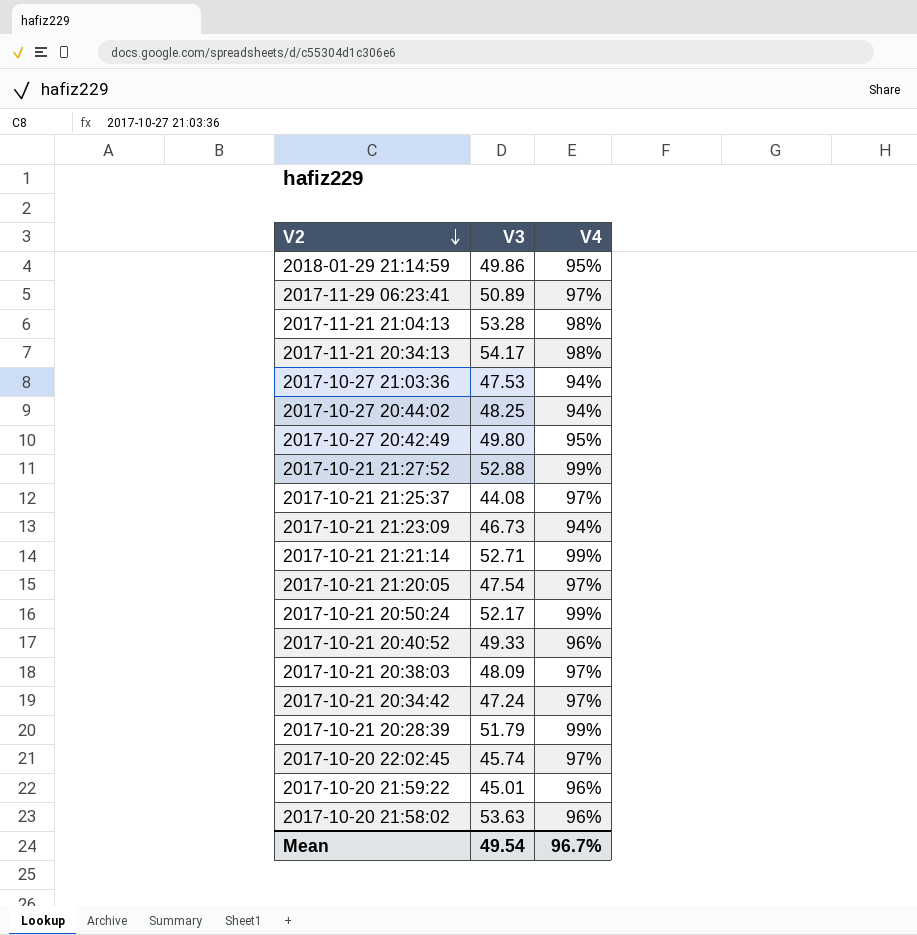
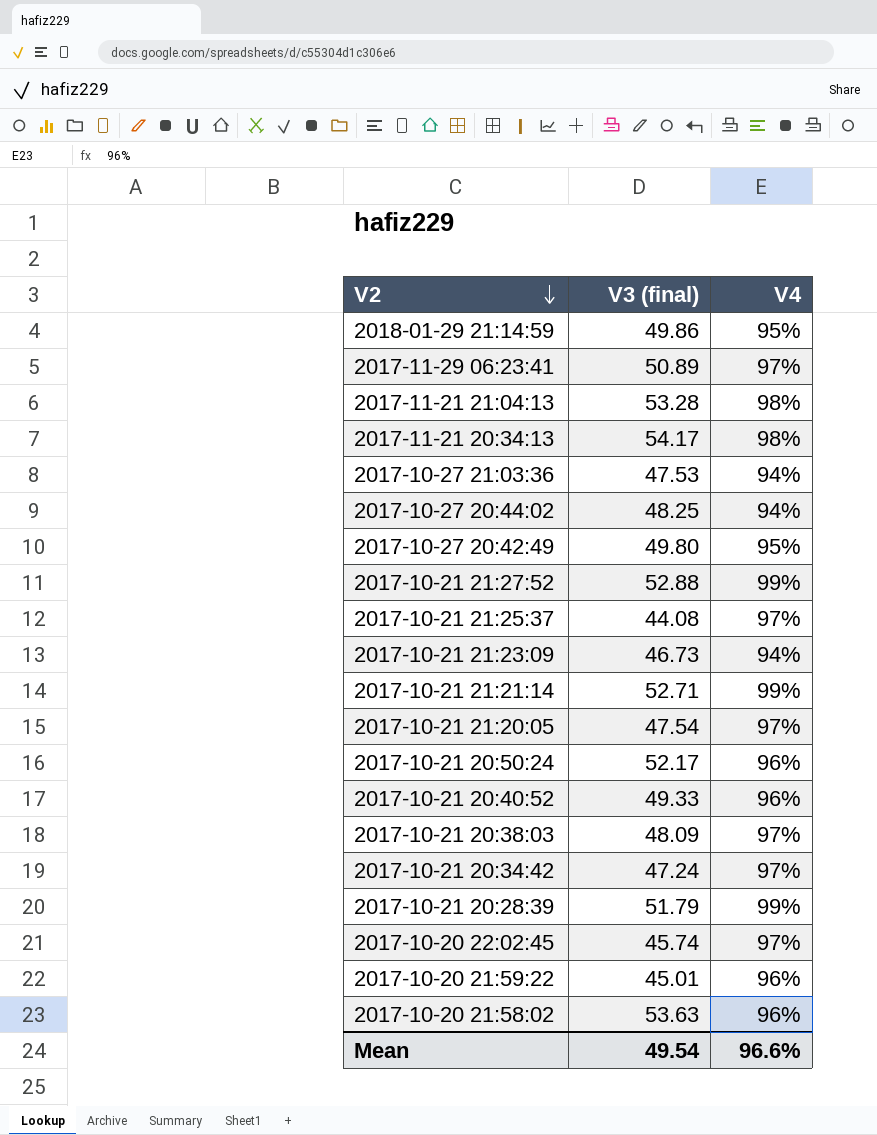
column name: V3 -> V3 (final)
2017-10-21 20:50:24 | V4: 99% -> 96%
Mean | V4: 96.7% -> 96.6%

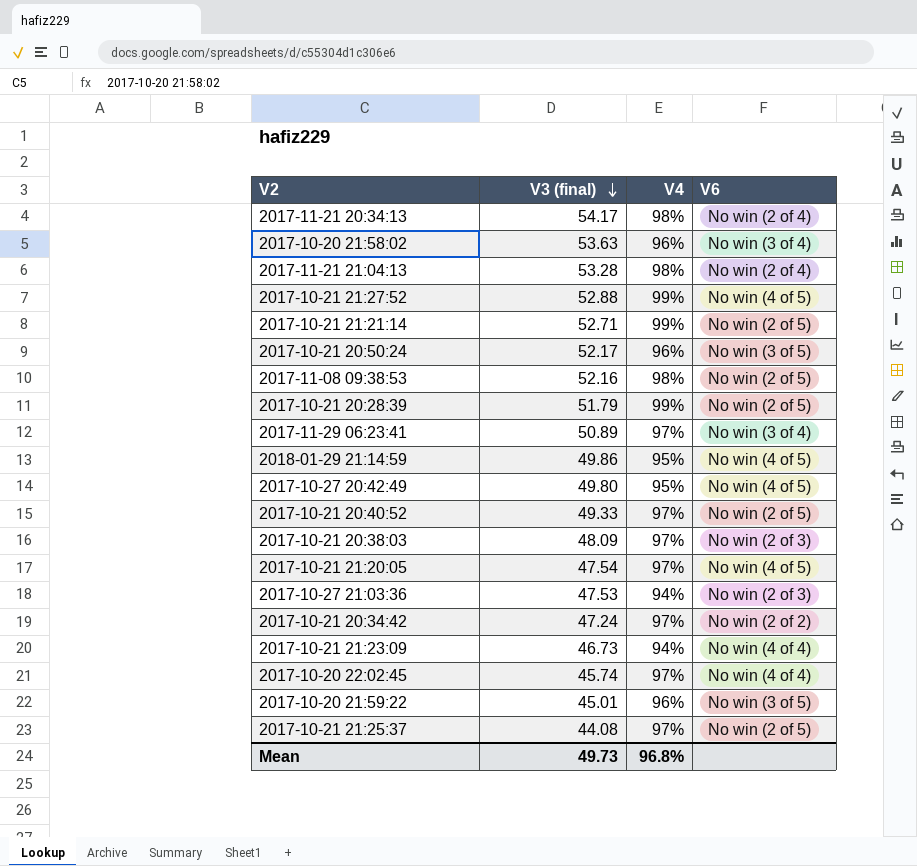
row order: V2 descending -> V3 (final) descending
column V6 | position: none -> 4
row 2017-10-27 20:44:02: 48.25 | 94% -> none
row 2017-11-08 09:38:53: none -> 52.16 | 98% | No win (2 of 5)
2017-10-21 20:40:52 | V4: 96% -> 97%
Mean | V3 (final): 49.54 -> 49.73
Mean | V4: 96.6% -> 96.8%

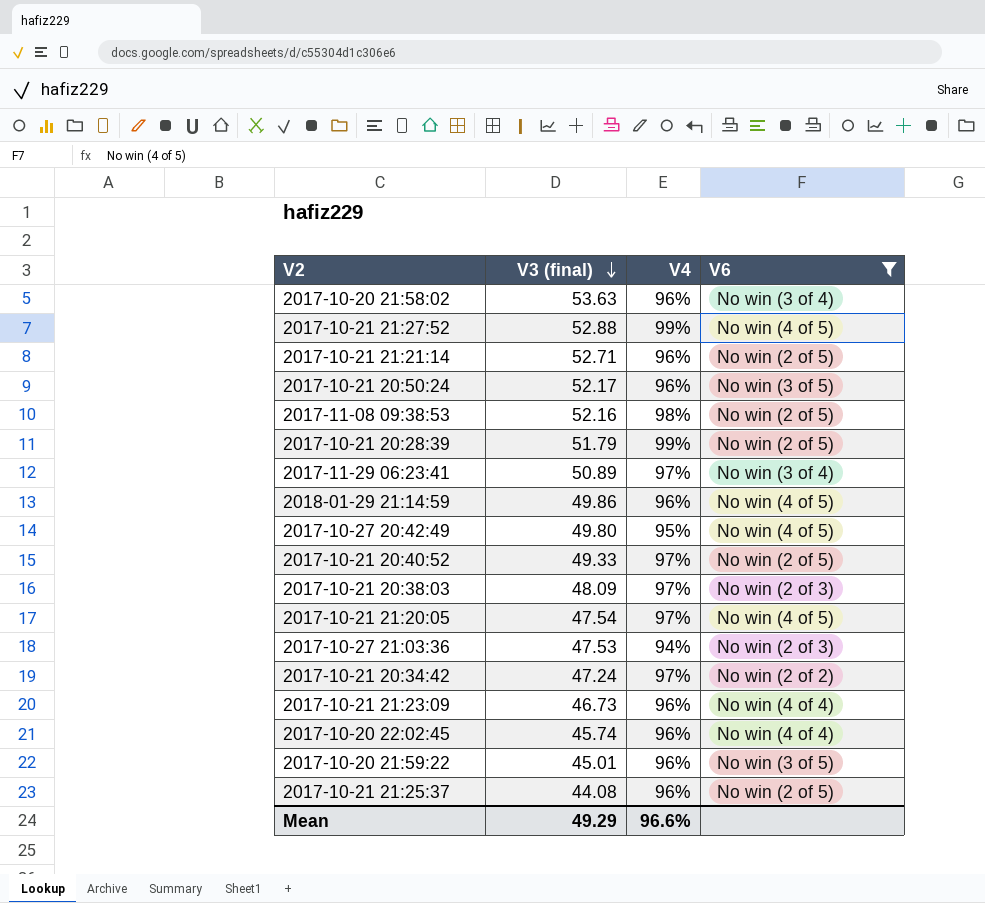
filter: none -> V6 != No win (2 of 4)
2017-10-21 21:21:14 | V4: 99% -> 96%
2018-01-29 21:14:59 | V4: 95% -> 96%
2017-10-21 21:23:09 | V4: 94% -> 96%
2017-10-20 22:02:45 | V4: 97% -> 96%
2017-10-21 21:25:37 | V4: 97% -> 96%
Mean | V3 (final): 49.73 -> 49.29
Mean | V4: 96.8% -> 96.6%

